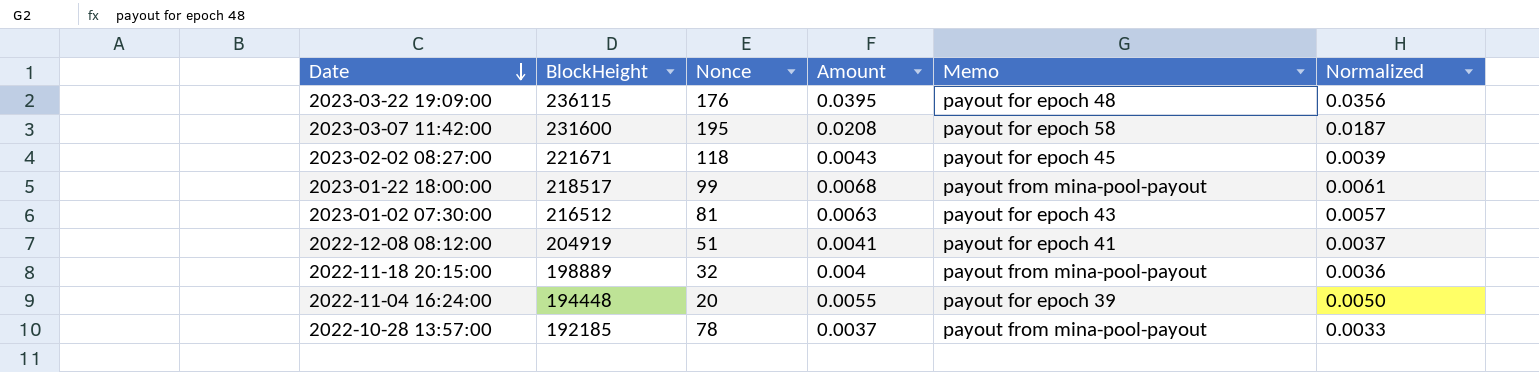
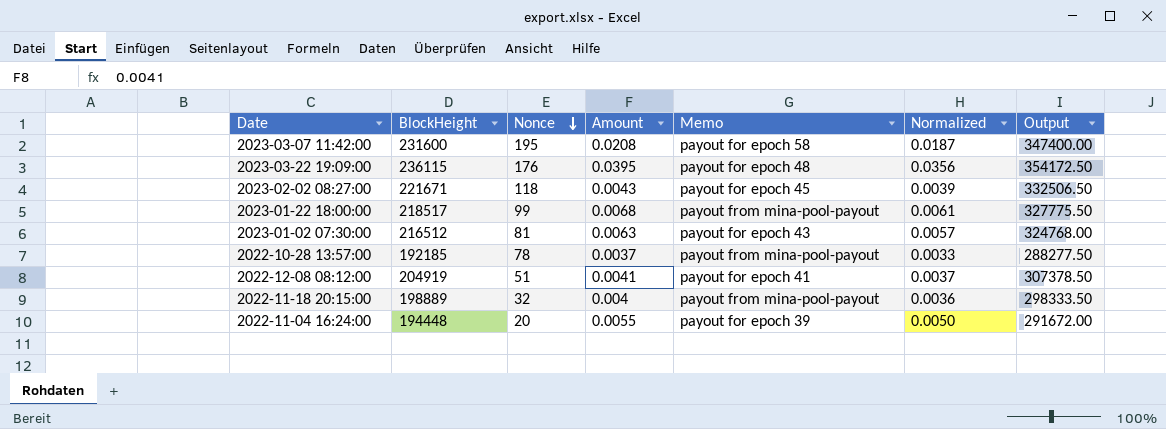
row order: Date descending -> Nonce descending
column Output | formula: none -> [BlockHeight] * 1.5

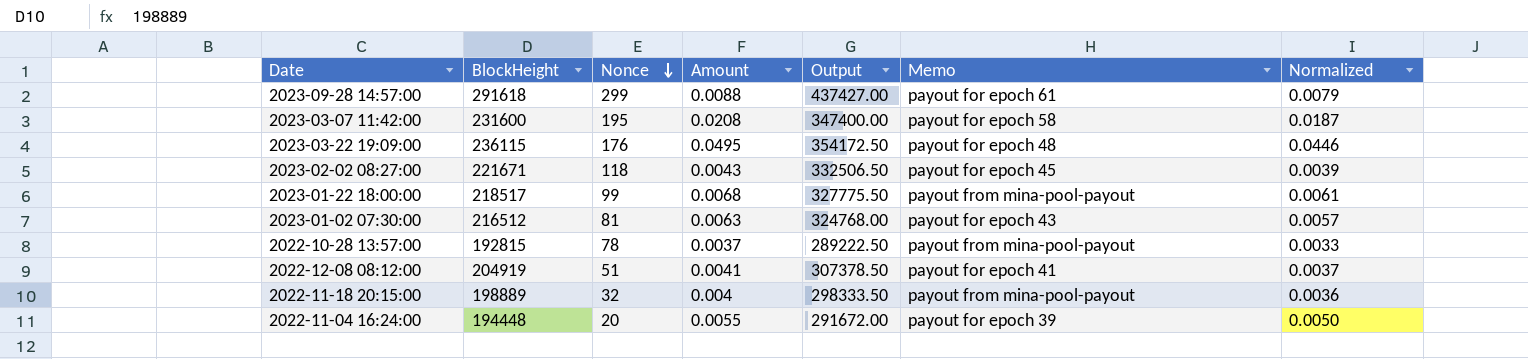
column Output | position: 7 -> 5
row 2023-09-28 14:57:00: none -> 291618 | 299 | 0.0088 | 437427.00 | payout for epoch 61 | 0.0079
2023-03-22 19:09:00 | Amount: 0.0395 -> 0.0495
2023-03-22 19:09:00 | Normalized: 0.0356 -> 0.0446
2022-10-28 13:57:00 | BlockHeight: 192185 -> 192815
2022-10-28 13:57:00 | Output: 288277.50 -> 289222.50

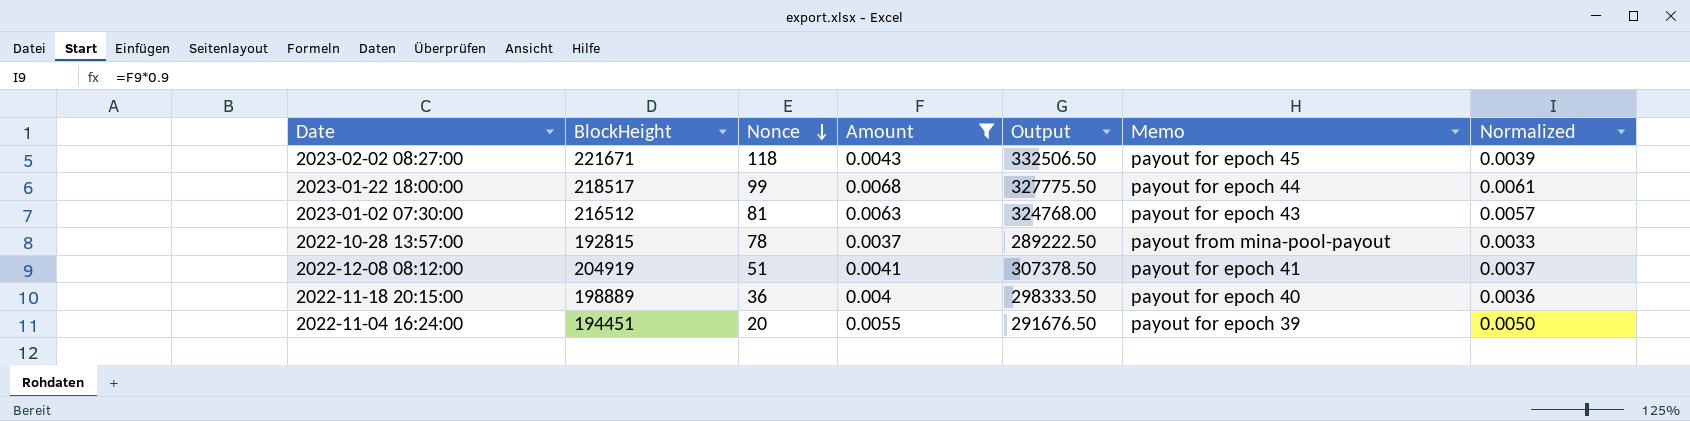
filter: none -> Amount <= 0.0068
2023-01-22 18:00:00 | Memo: payout from mina-pool-payout -> payout for epoch 44
2022-11-18 20:15:00 | Nonce: 32 -> 36
2022-11-18 20:15:00 | Memo: payout from mina-pool-payout -> payout for epoch 40
2022-11-04 16:24:00 | BlockHeight: 194448 -> 194451
2022-11-04 16:24:00 | Output: 291672.00 -> 291676.50

